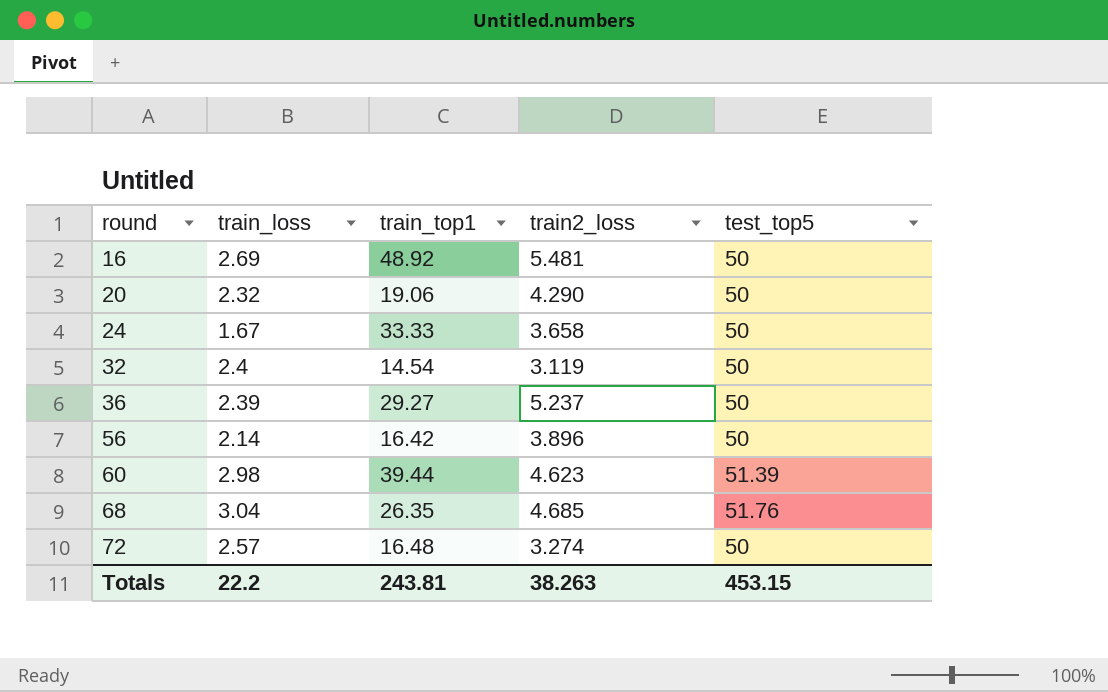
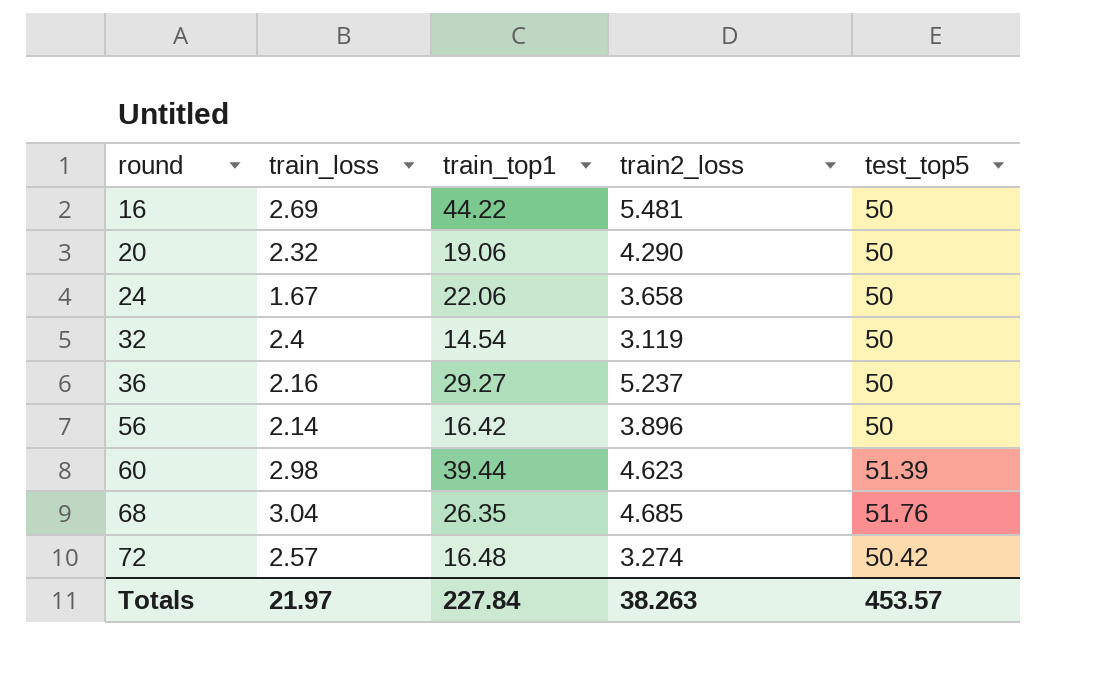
16 | train_top1: 48.92 -> 44.22
24 | train_top1: 33.33 -> 22.06
36 | train_loss: 2.39 -> 2.16
72 | test_top5: 50 -> 50.42
Totals | train_loss: 22.2 -> 21.97
Totals | train_top1: 243.81 -> 227.84
Totals | test_top5: 453.15 -> 453.57

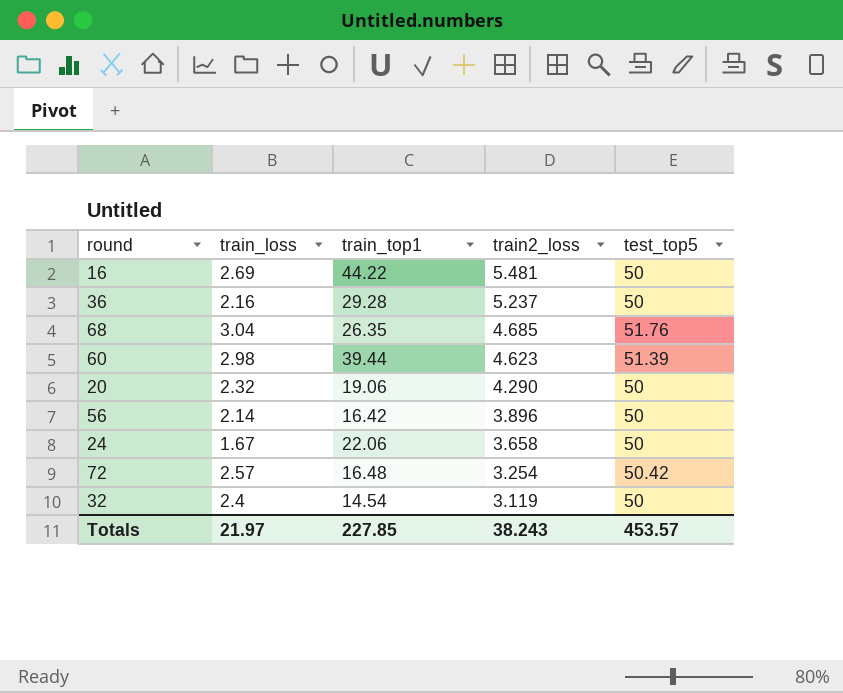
row order: round ascending -> train2_loss descending
36 | train_top1: 29.27 -> 29.28
72 | train2_loss: 3.274 -> 3.254
Totals | train_top1: 227.84 -> 227.85
Totals | train2_loss: 38.263 -> 38.243

